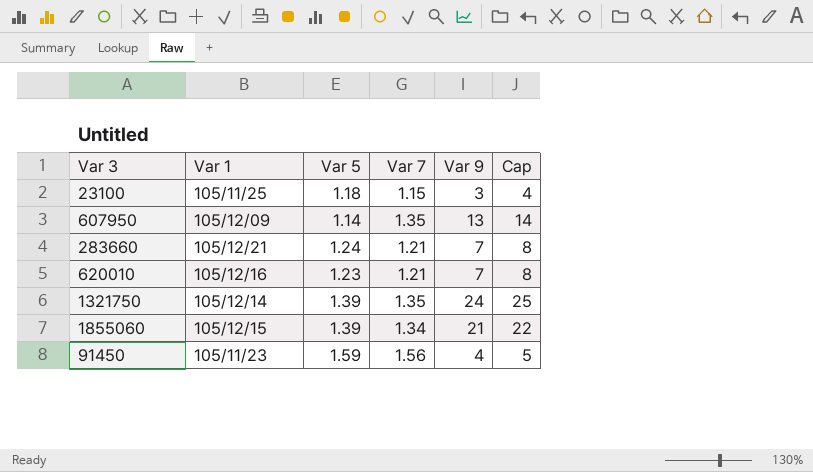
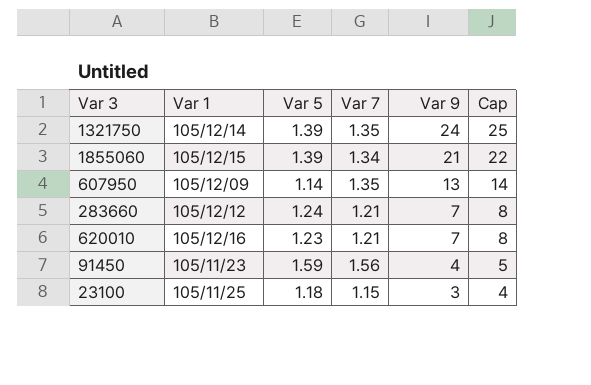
row order: none -> Var 9 descending
283660 | Var 1: 105/12/21 -> 105/12/12

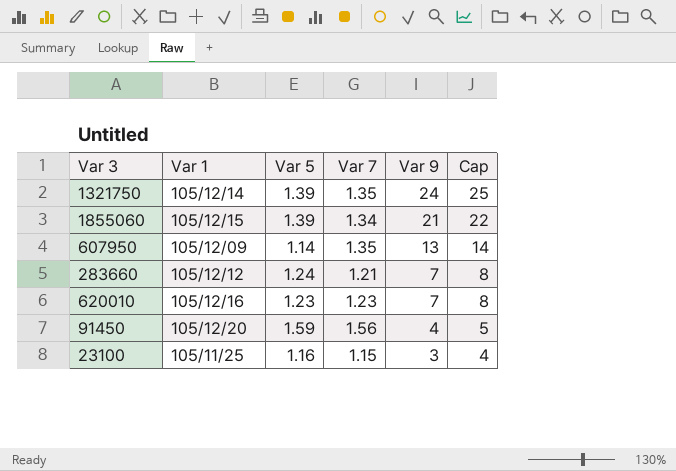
620010 | Var 7: 1.21 -> 1.23
91450 | Var 1: 105/11/23 -> 105/12/20
23100 | Var 5: 1.18 -> 1.16

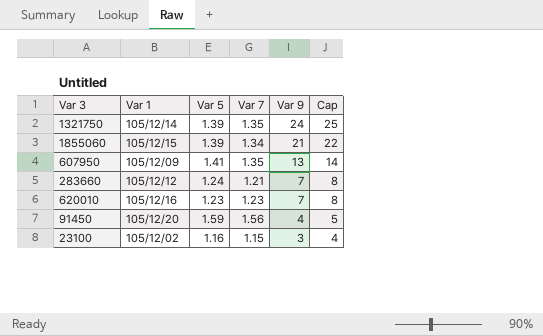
607950 | Var 5: 1.14 -> 1.41
23100 | Var 1: 105/11/25 -> 105/12/02

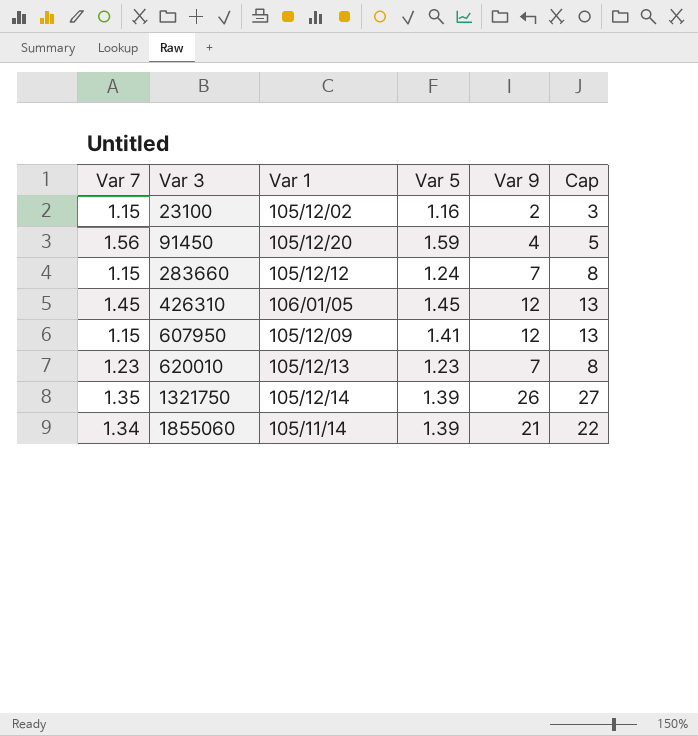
row order: Var 9 descending -> Var 3 ascending
column Var 7 | position: 4 -> 1
23100 | Var 9: 3 -> 2
23100 | Cap: 4 -> 3
283660 | Var 7: 1.21 -> 1.15
row 426310: none -> 1.45 | 106/01/05 | 1.45 | 12 | 13
607950 | Var 7: 1.35 -> 1.15
607950 | Var 9: 13 -> 12
607950 | Cap: 14 -> 13
620010 | Var 1: 105/12/16 -> 105/12/13
1321750 | Var 9: 24 -> 26
1321750 | Cap: 25 -> 27
1855060 | Var 1: 105/12/15 -> 105/11/14

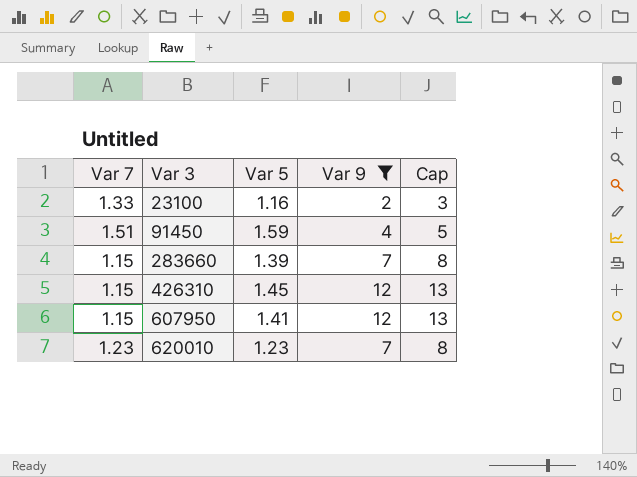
filter: none -> Var 9 <= 12
column Var 1 | position: 3 -> none
23100 | Var 7: 1.15 -> 1.33
91450 | Var 7: 1.56 -> 1.51
283660 | Var 5: 1.24 -> 1.39
426310 | Var 7: 1.45 -> 1.15

